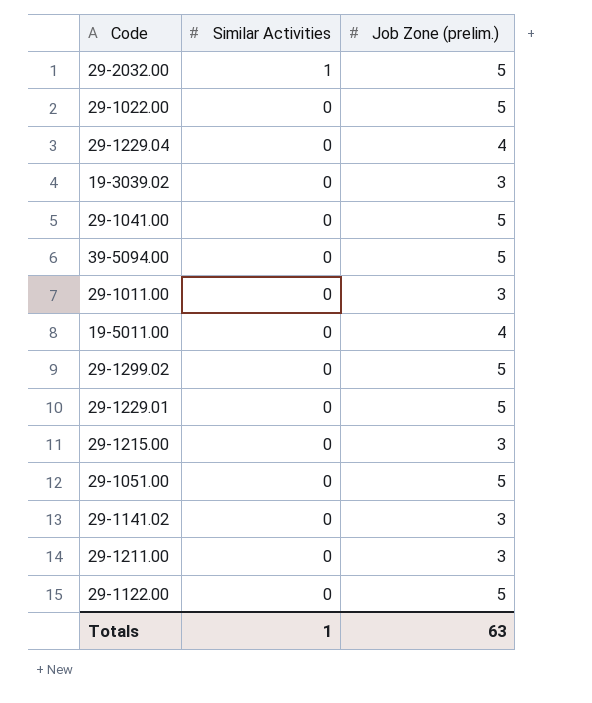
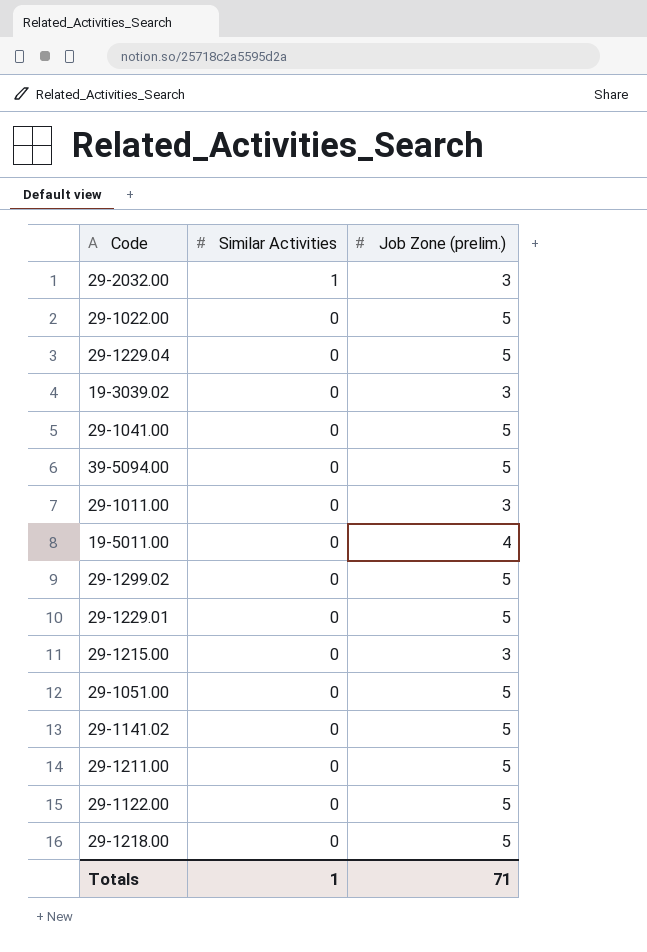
29-2032.00 | Job Zone (prelim.): 5 -> 3
29-1229.04 | Job Zone (prelim.): 4 -> 5
29-1141.02 | Job Zone (prelim.): 3 -> 5
29-1211.00 | Job Zone (prelim.): 3 -> 5
row 29-1218.00: none -> 0 | 5
Totals | Job Zone (prelim.): 63 -> 71

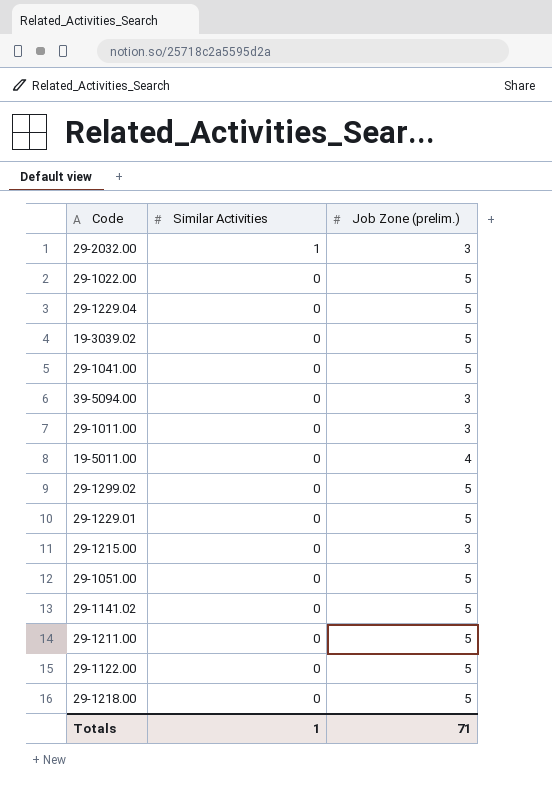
19-3039.02 | Job Zone (prelim.): 3 -> 5
39-5094.00 | Job Zone (prelim.): 5 -> 3

